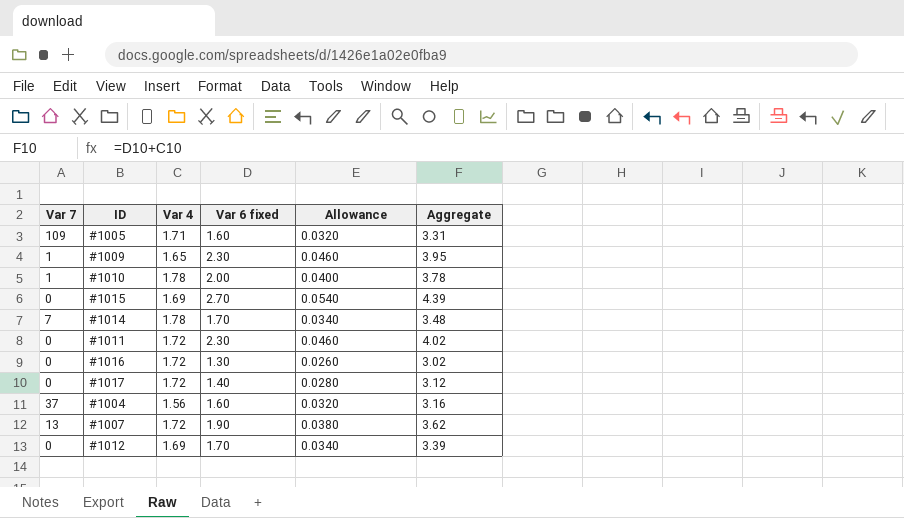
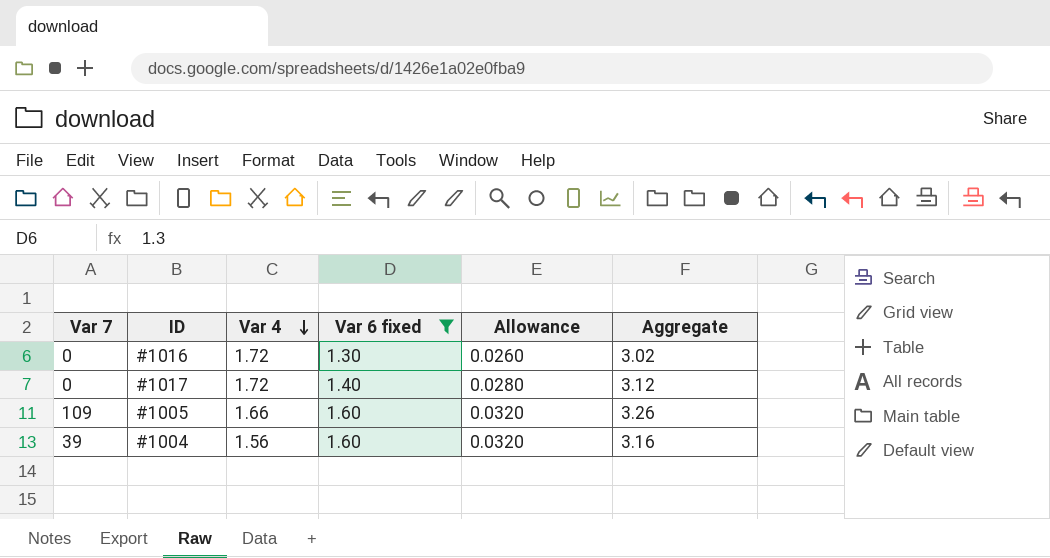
filter: none -> Var 6 fixed <= 1.60
row order: none -> Var 4 descending
#1005 | Var 4: 1.71 -> 1.66
#1005 | Aggregate: 3.31 -> 3.26
#1004 | Var 7: 37 -> 39

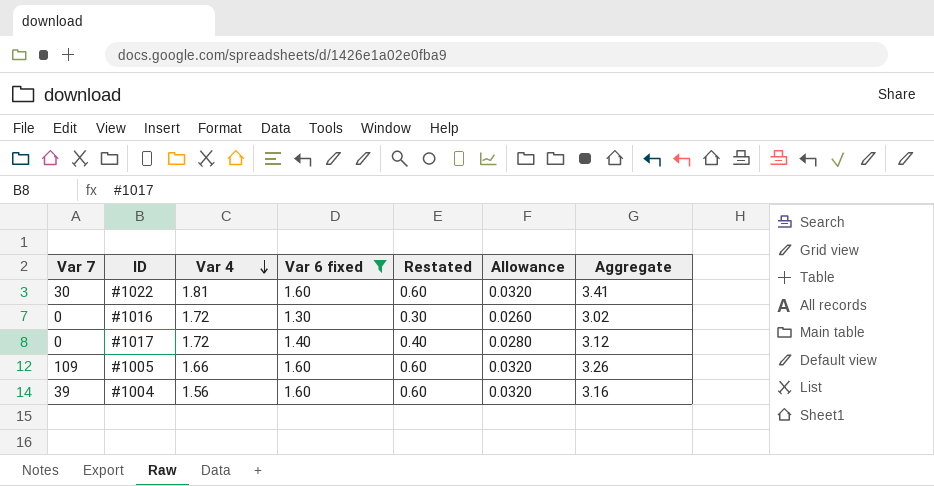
column Restated | formula: none -> [Var 6 fixed] - 1
row #1022: none -> 30 | 1.81 | 1.60 | 0.60 | 0.0320 | 3.41

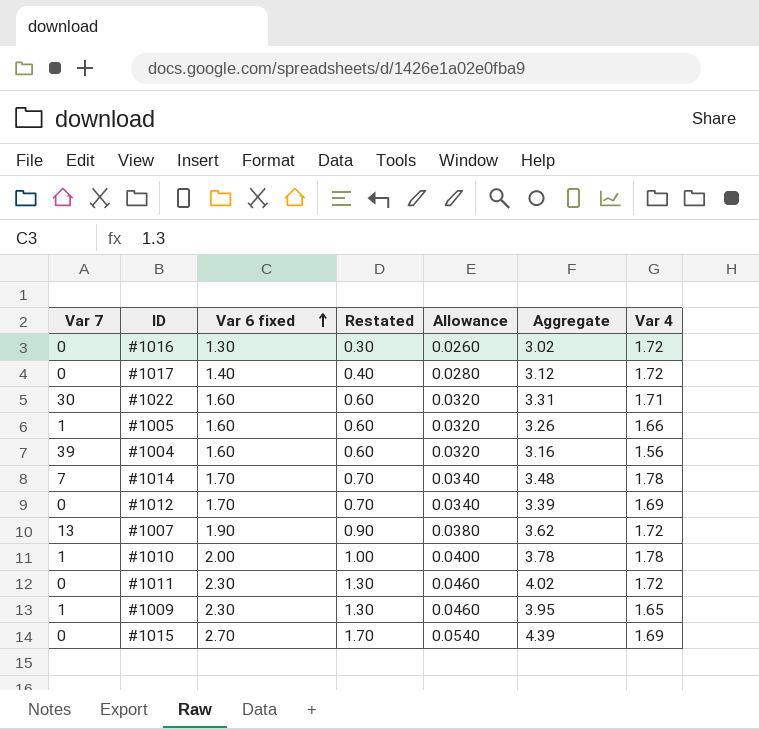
filter: Var 6 fixed <= 1.60 -> none
row order: Var 4 descending -> Var 6 fixed ascending
column Var 4 | position: 3 -> 7
#1022 | Aggregate: 3.41 -> 3.31
#1022 | Var 4: 1.81 -> 1.71
#1005 | Var 7: 109 -> 1

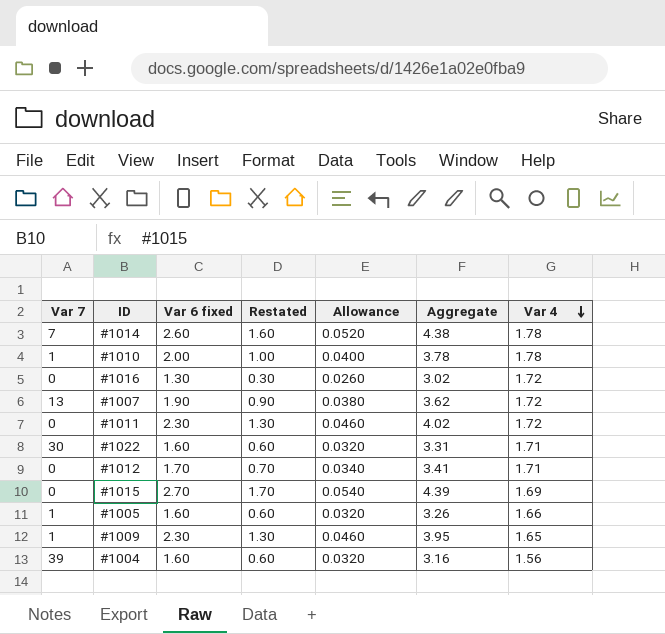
row order: Var 6 fixed ascending -> Var 4 descending
row #1017: 0 | 1.40 | 0.40 | 0.0280 | 3.12 | 1.72 -> none
#1014 | Var 6 fixed: 1.70 -> 2.60
#1014 | Restated: 0.70 -> 1.60
#1014 | Allowance: 0.0340 -> 0.0520
#1014 | Aggregate: 3.48 -> 4.38
#1012 | Aggregate: 3.39 -> 3.41
#1012 | Var 4: 1.69 -> 1.71

